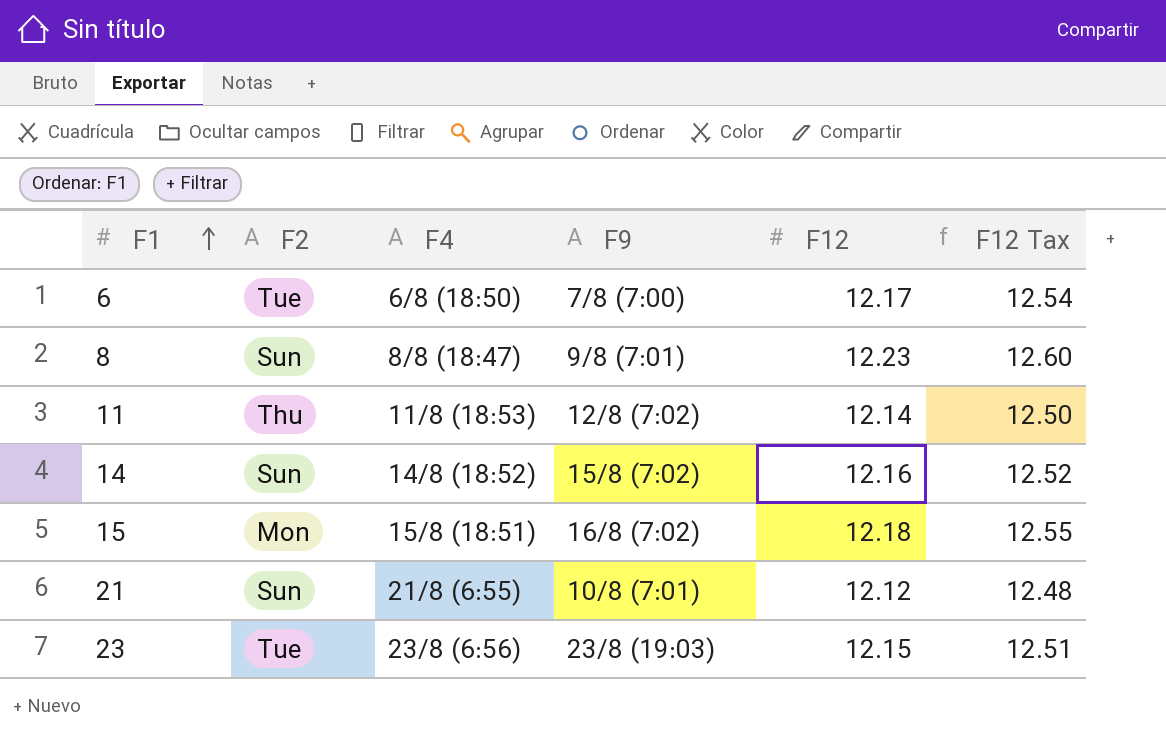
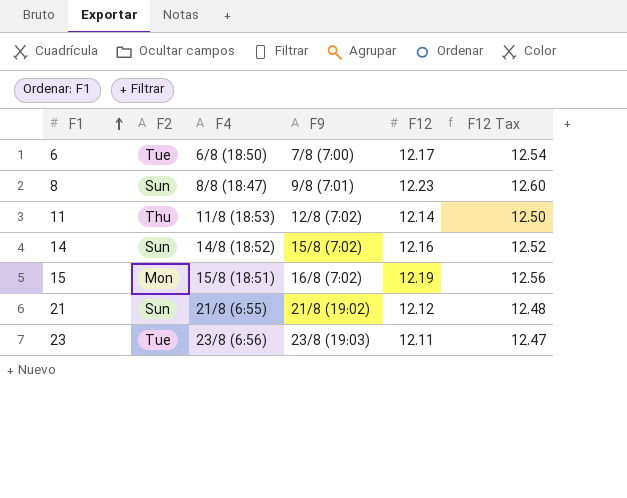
15 | F12: 12.18 -> 12.19
15 | F12 Tax: 12.55 -> 12.56
21 | F9: 10/8 (7:01) -> 21/8 (19:02)
23 | F12: 12.15 -> 12.11
23 | F12 Tax: 12.51 -> 12.47

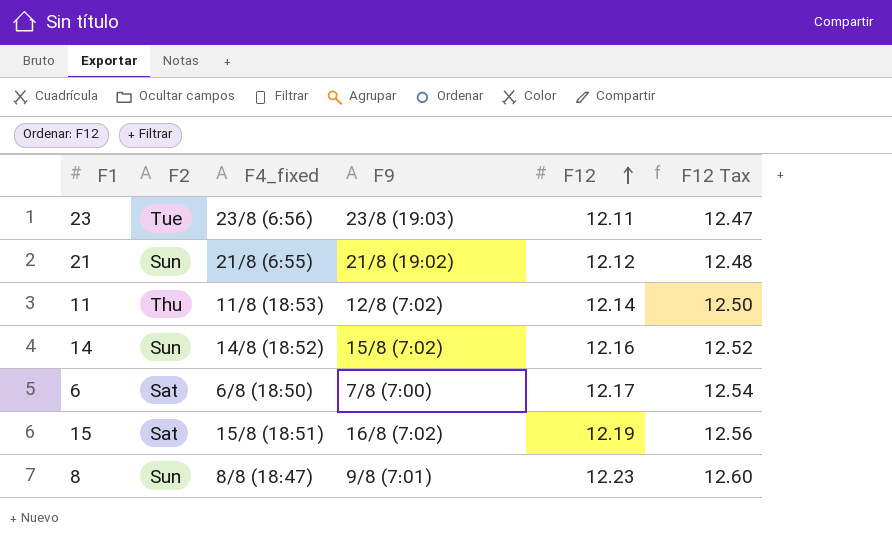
row order: F1 ascending -> F12 ascending
column name: F4 -> F4_fixed
6 | F2: Tue -> Sat
15 | F2: Mon -> Sat

